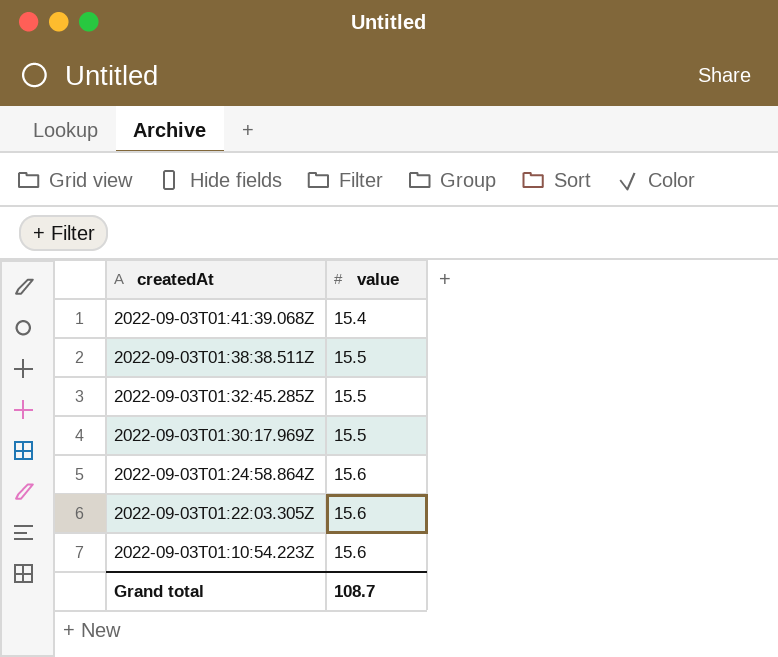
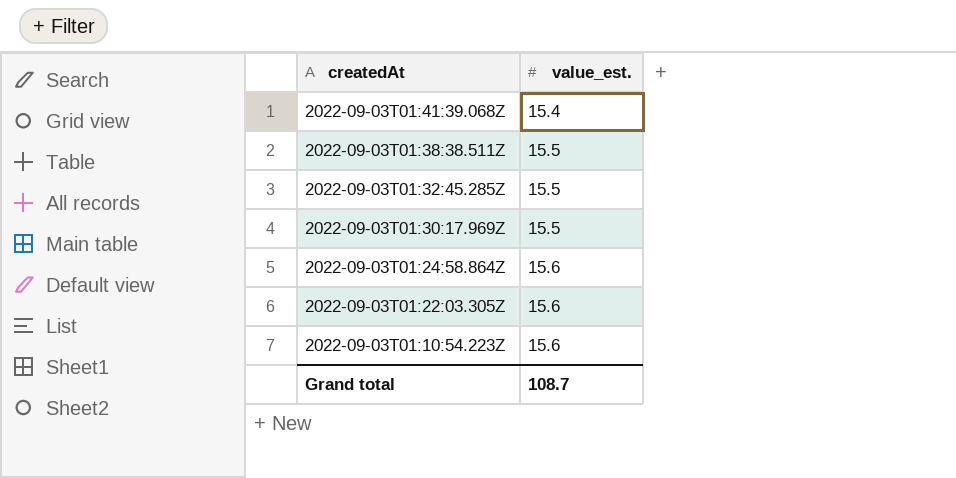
column name: value -> value_est.

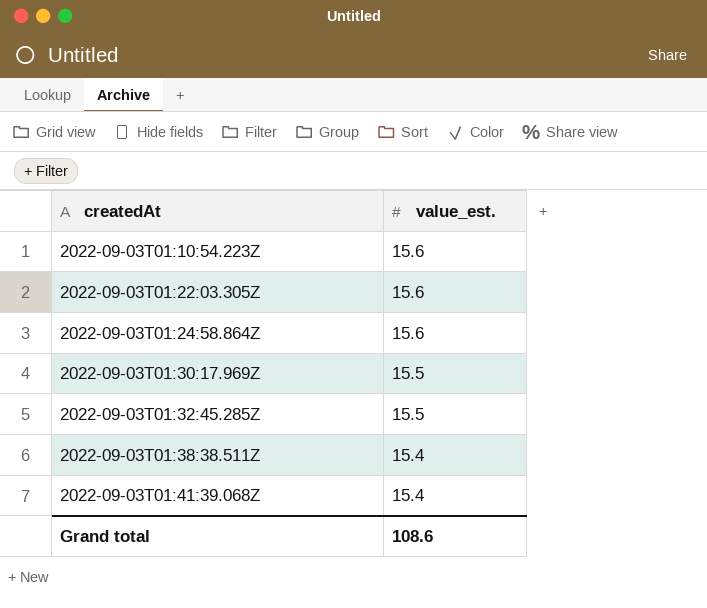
row order: createdAt descending -> createdAt ascending
2022-09-03T01:38:38.511Z | value_est.: 15.5 -> 15.4
Grand total | value_est.: 108.7 -> 108.6

